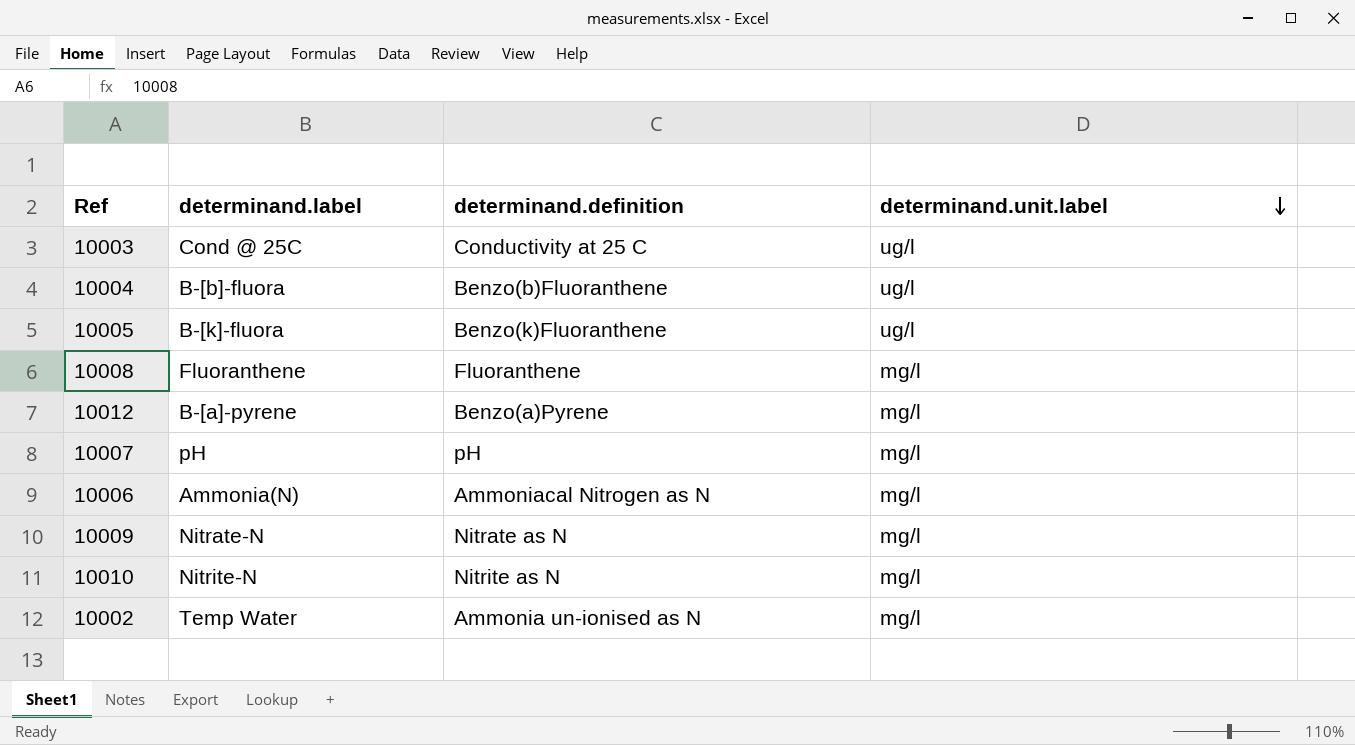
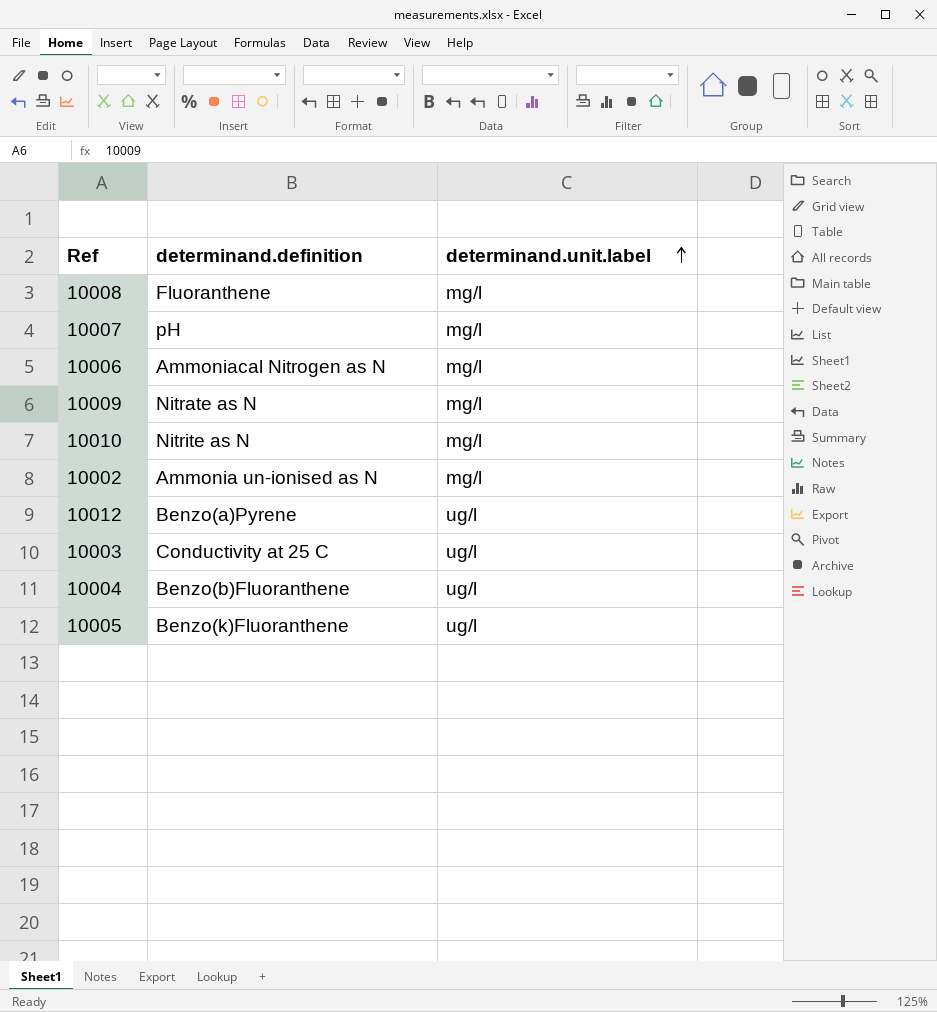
row order: determinand.unit.label descending -> determinand.unit.label ascending
column determinand.label | position: 2 -> none
10012 | determinand.unit.label: mg/l -> ug/l

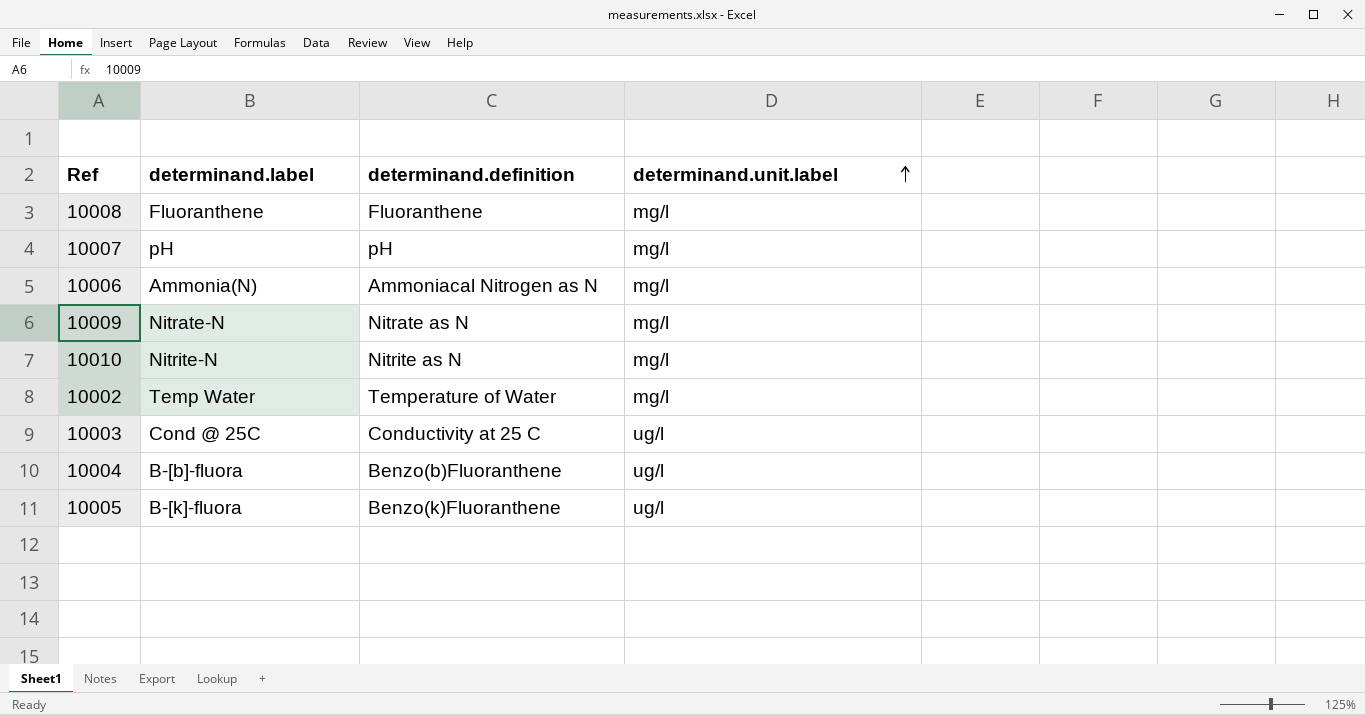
column determinand.label | position: none -> 2
row 10012: Benzo(a)Pyrene | ug/l -> none
10002 | determinand.definition: Ammonia un-ionised as N -> Temperature of Water

